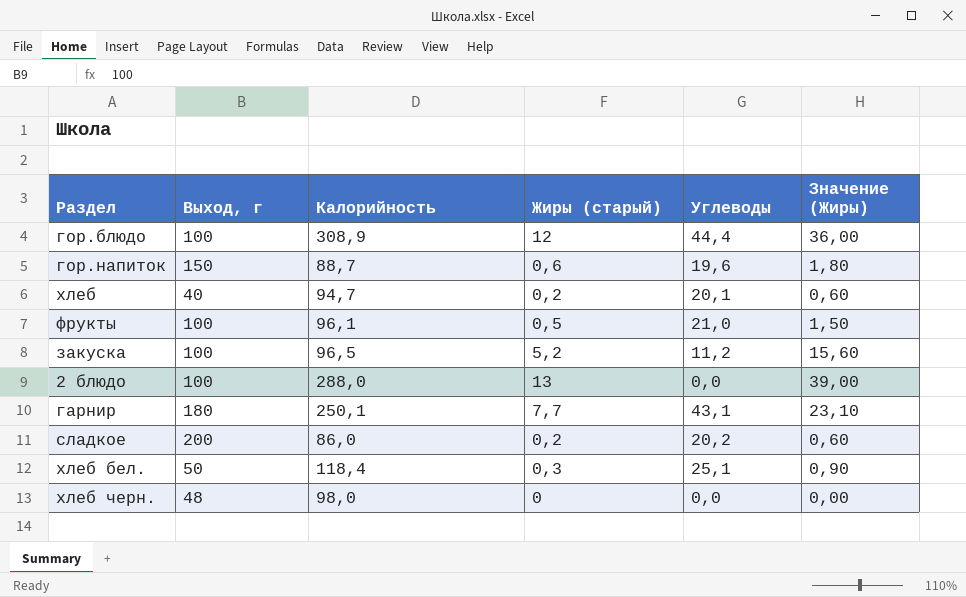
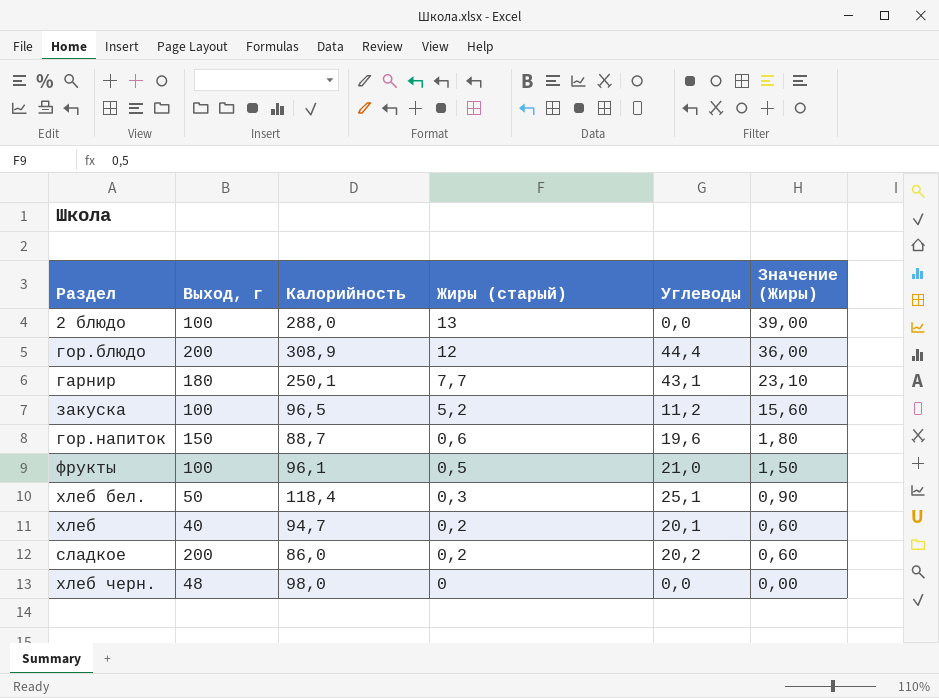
row order: none -> Жиры (старый) descending
гор.блюдо | Выход, г: 100 -> 200

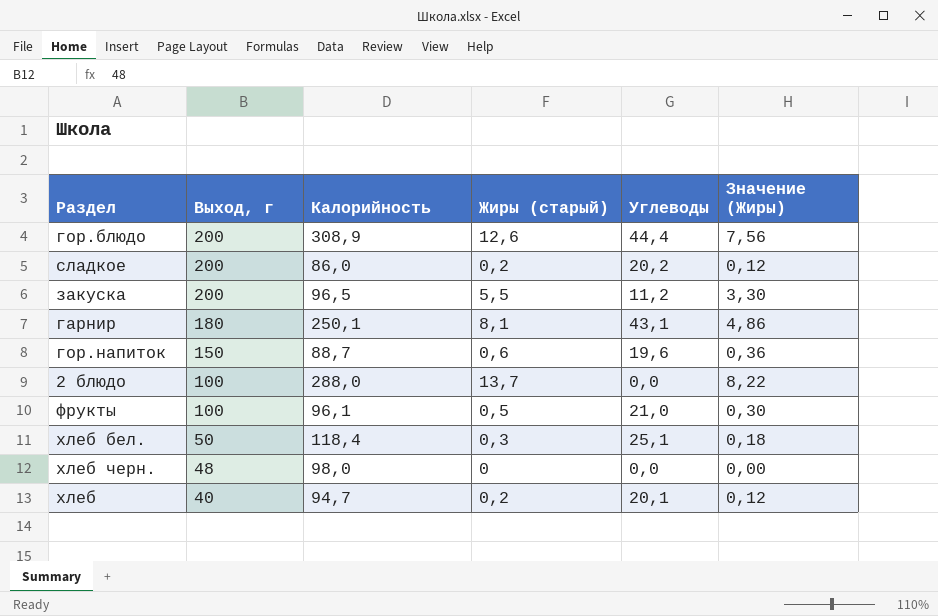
row order: Жиры (старый) descending -> Выход, г descending
column Значение (Жиры) | formula: [Жиры (старый)] * 3 -> [Жиры (старый)] * 0,6
гор.блюдо | Жиры (старый): 12 -> 12,6
закуска | Выход, г: 100 -> 200
закуска | Жиры (старый): 5,2 -> 5,5
гарнир | Жиры (старый): 7,7 -> 8,1
2 блюдо | Жиры (старый): 13 -> 13,7

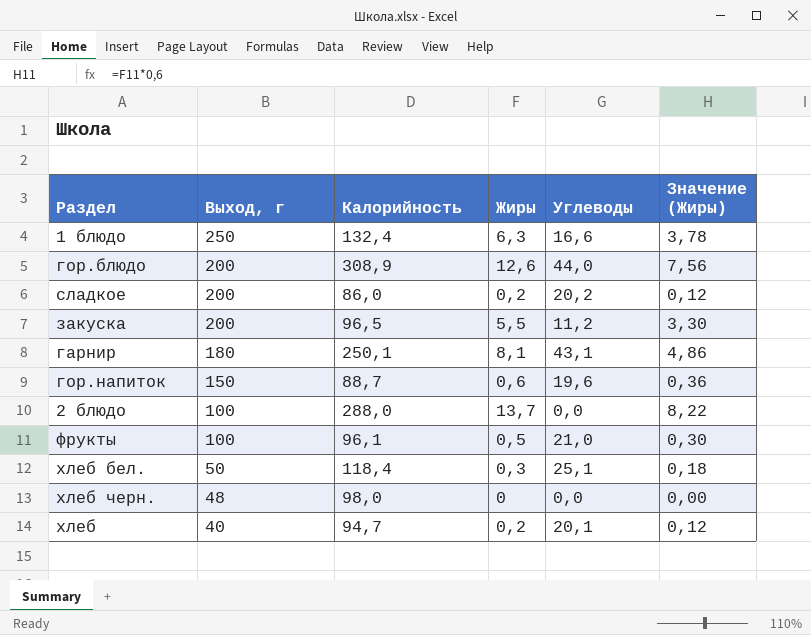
column name: Жиры (старый) -> Жиры
row 1 блюдо: none -> 250 | 132,4 | 6,3 | 16,6 | 3,78
гор.блюдо | Углеводы: 44,4 -> 44,0

